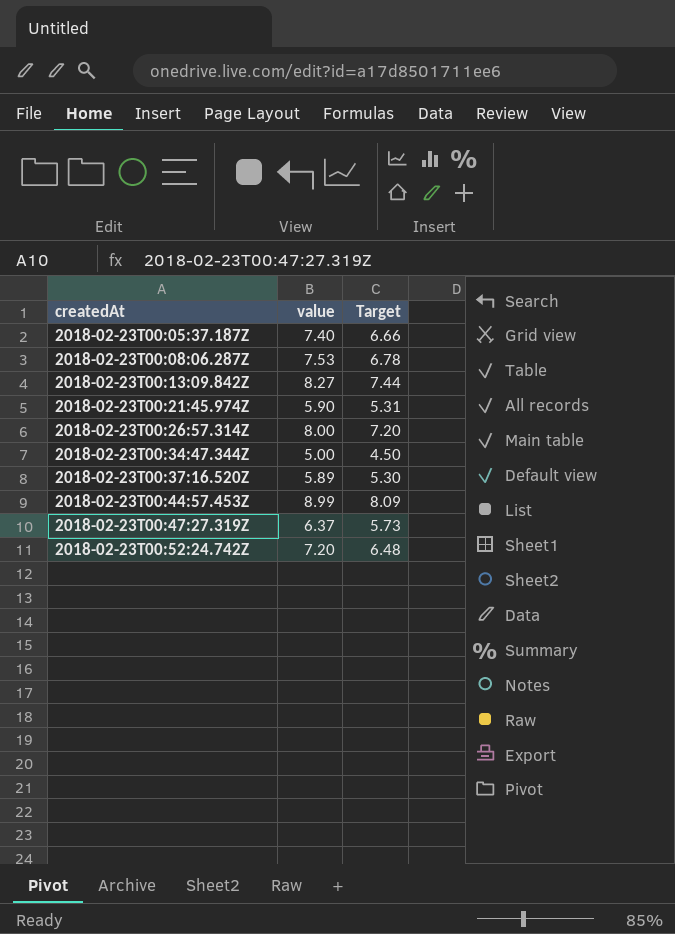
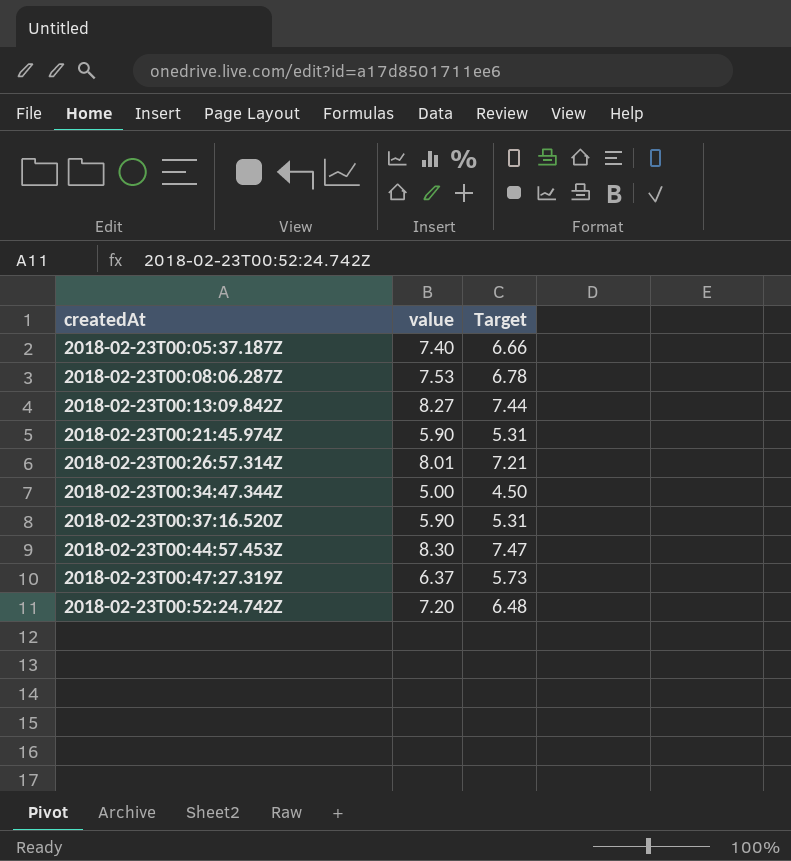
2018-02-23T00:26:57.314Z | value: 8.00 -> 8.01
2018-02-23T00:26:57.314Z | Target: 7.20 -> 7.21
2018-02-23T00:37:16.520Z | value: 5.89 -> 5.90
2018-02-23T00:37:16.520Z | Target: 5.30 -> 5.31
2018-02-23T00:44:57.453Z | value: 8.99 -> 8.30
2018-02-23T00:44:57.453Z | Target: 8.09 -> 7.47

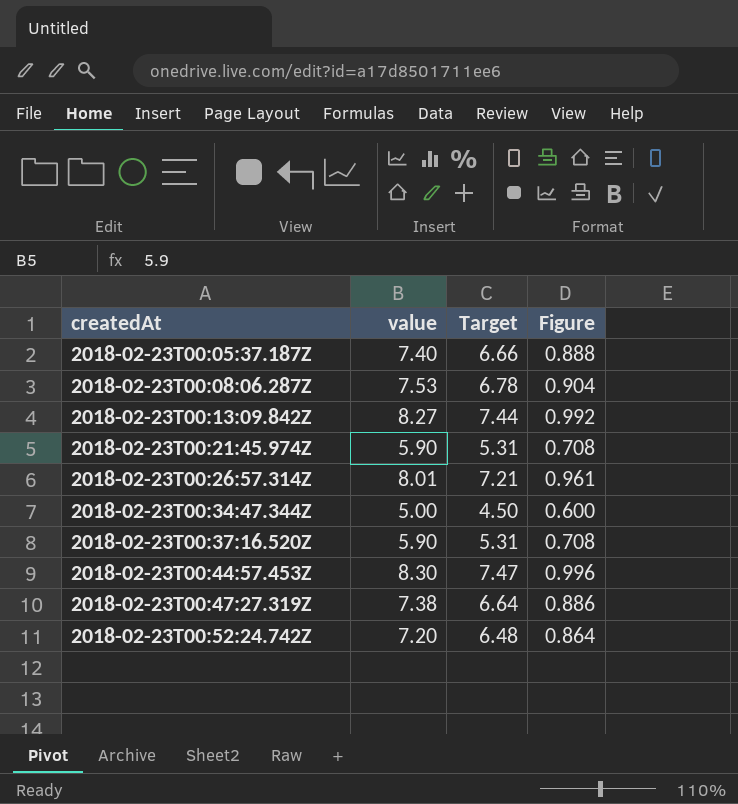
column Figure | formula: none -> [value] * 0.12
2018-02-23T00:47:27.319Z | value: 6.37 -> 7.38
2018-02-23T00:47:27.319Z | Target: 5.73 -> 6.64

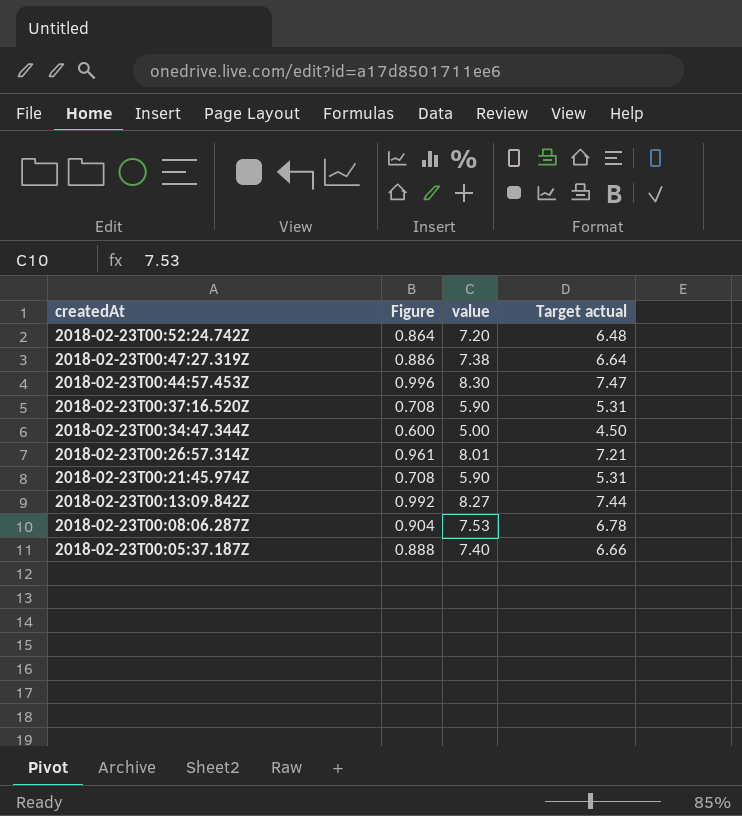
row order: createdAt ascending -> createdAt descending
column Figure | position: 4 -> 2
column name: Target -> Target actual

